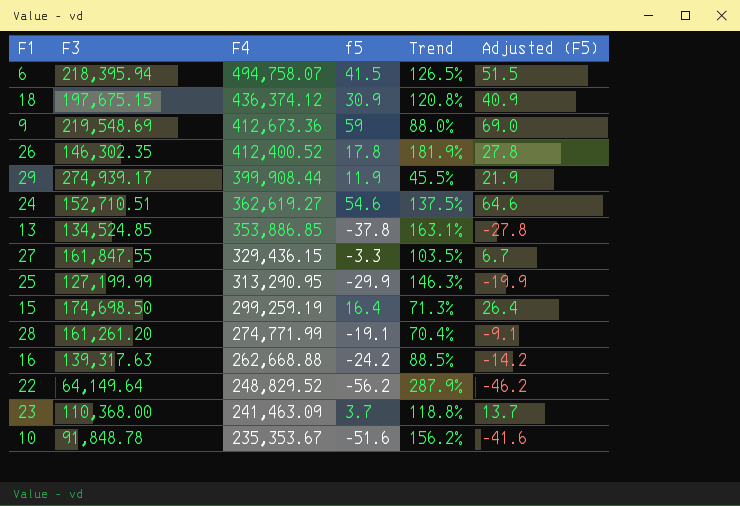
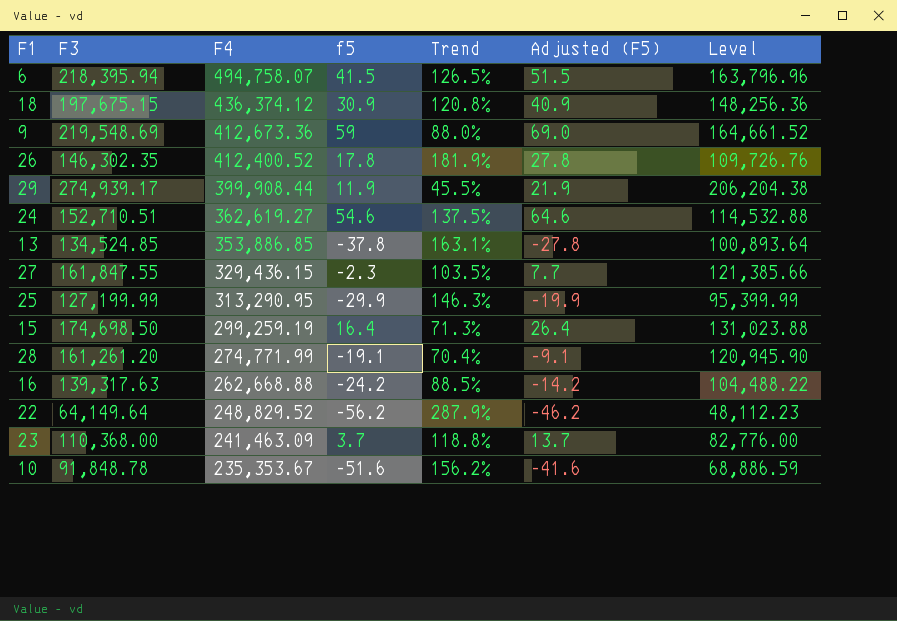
column Level | formula: none -> [F3] * 0.75
27 | f5: -3.3 -> -2.3
27 | Adjusted (F5): 6.7 -> 7.7

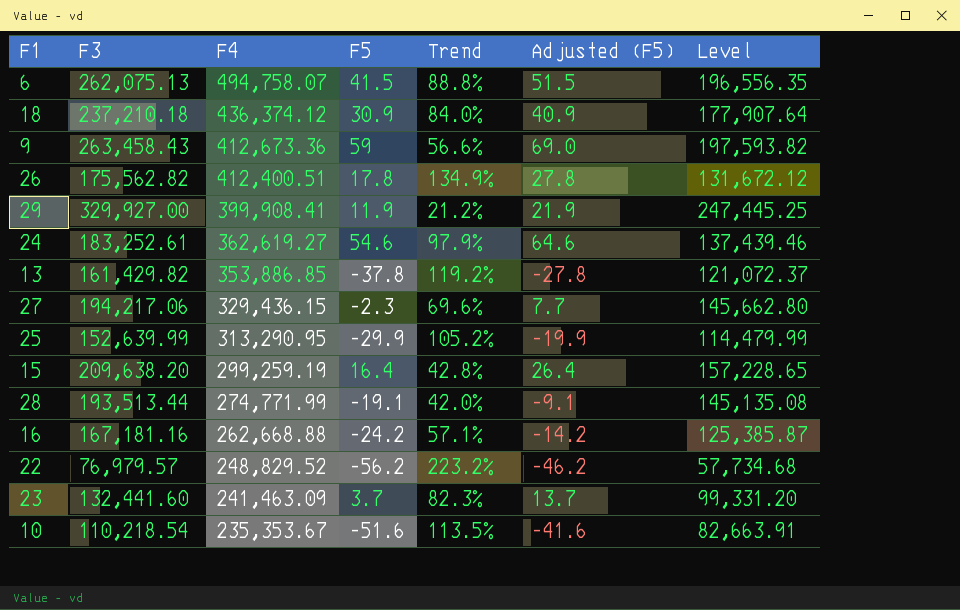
column name: f5 -> F5
6 | F3: 218,395.94 -> 262,075.13
6 | Trend: 126.5% -> 88.8%
6 | Level: 163,796.96 -> 196,556.35
18 | F3: 197,675.15 -> 237,210.18
18 | Trend: 120.8% -> 84.0%
18 | Level: 148,256.36 -> 177,907.64
9 | F3: 219,548.69 -> 263,458.43
9 | Trend: 88.0% -> 56.6%
9 | Level: 164,661.52 -> 197,593.82
26 | F3: 146,302.35 -> 175,562.82
26 | F4: 412,400.52 -> 412,400.51
26 | Trend: 181.9% -> 134.9%
26 | Level: 109,726.76 -> 131,672.12
29 | F3: 274,939.17 -> 329,927.00
29 | F4: 399,908.44 -> 399,908.41
29 | Trend: 45.5% -> 21.2%
29 | Level: 206,204.38 -> 247,445.25
24 | F3: 152,710.51 -> 183,252.61
24 | Trend: 137.5% -> 97.9%
24 | Level: 114,532.88 -> 137,439.46
13 | F3: 134,524.85 -> 161,429.82
13 | Trend: 163.1% -> 119.2%
13 | Level: 100,893.64 -> 121,072.37
27 | F3: 161,847.55 -> 194,217.06
27 | Trend: 103.5% -> 69.6%
27 | Level: 121,385.66 -> 145,662.80
25 | F3: 127,199.99 -> 152,639.99
25 | Trend: 146.3% -> 105.2%
25 | Level: 95,399.99 -> 114,479.99
15 | F3: 174,698.50 -> 209,638.20
15 | Trend: 71.3% -> 42.8%
15 | Level: 131,023.88 -> 157,228.65
28 | F3: 161,261.20 -> 193,513.44
28 | Trend: 70.4% -> 42.0%
28 | Level: 120,945.90 -> 145,135.08
16 | F3: 139,317.63 -> 167,181.16
16 | Trend: 88.5% -> 57.1%
16 | Level: 104,488.22 -> 125,385.87
22 | F3: 64,149.64 -> 76,979.57
22 | Trend: 287.9% -> 223.2%
22 | Level: 48,112.23 -> 57,734.68
23 | F3: 110,368.00 -> 132,441.60
23 | Trend: 118.8% -> 82.3%
23 | Level: 82,776.00 -> 99,331.20
10 | F3: 91,848.78 -> 110,218.54
10 | Trend: 156.2% -> 113.5%
10 | Level: 68,886.59 -> 82,663.91

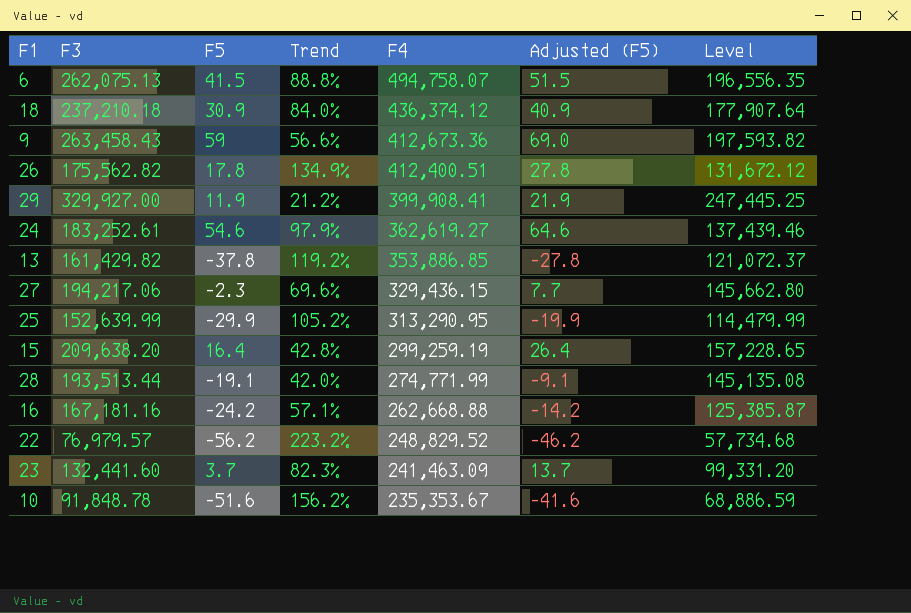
column F4 | position: 3 -> 5
10 | F3: 110,218.54 -> 91,848.78
10 | Trend: 113.5% -> 156.2%
10 | Level: 82,663.91 -> 68,886.59

